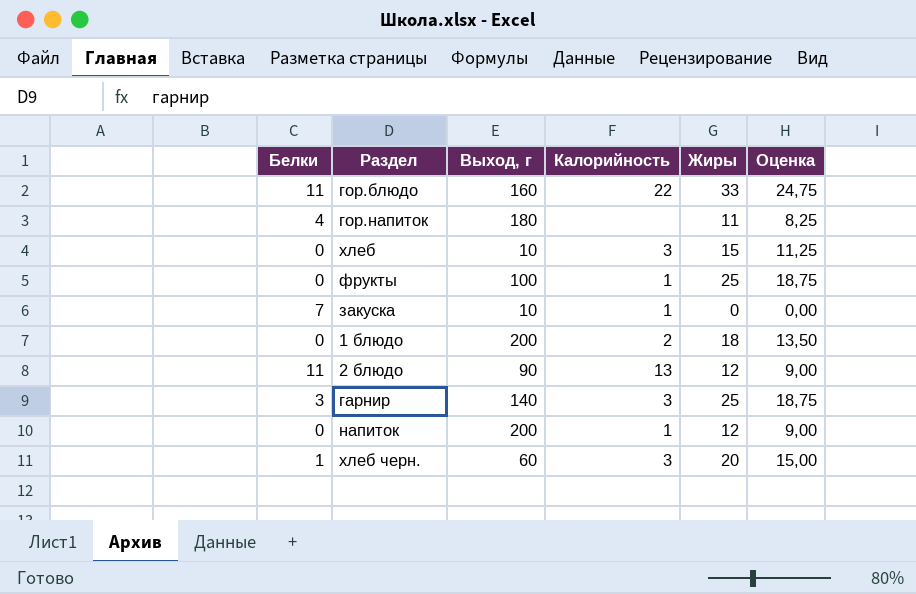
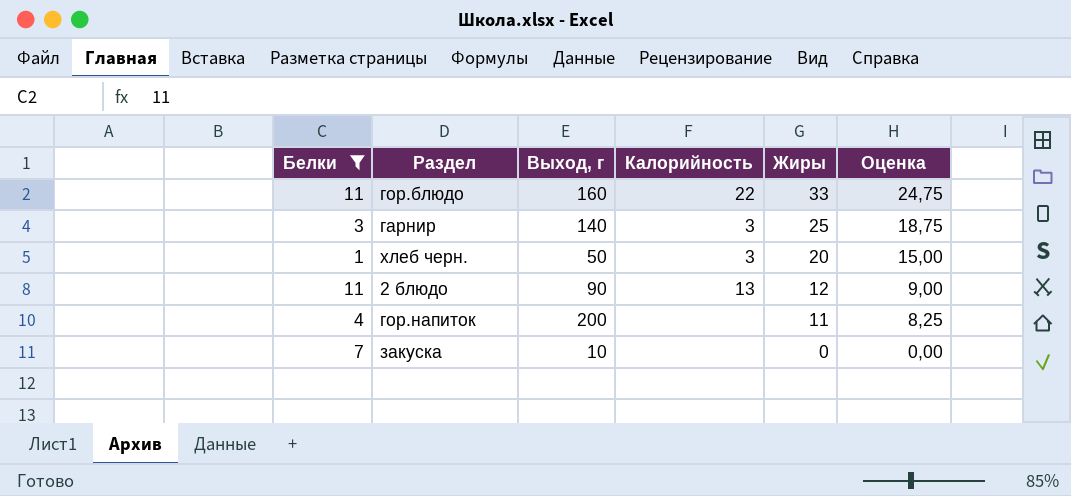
filter: none -> Белки != 0
row order: none -> Жиры descending
хлеб черн. | Выход, г: 60 -> 50
гор.напиток | Выход, г: 180 -> 200
закуска | Калорийность: 1 -> none

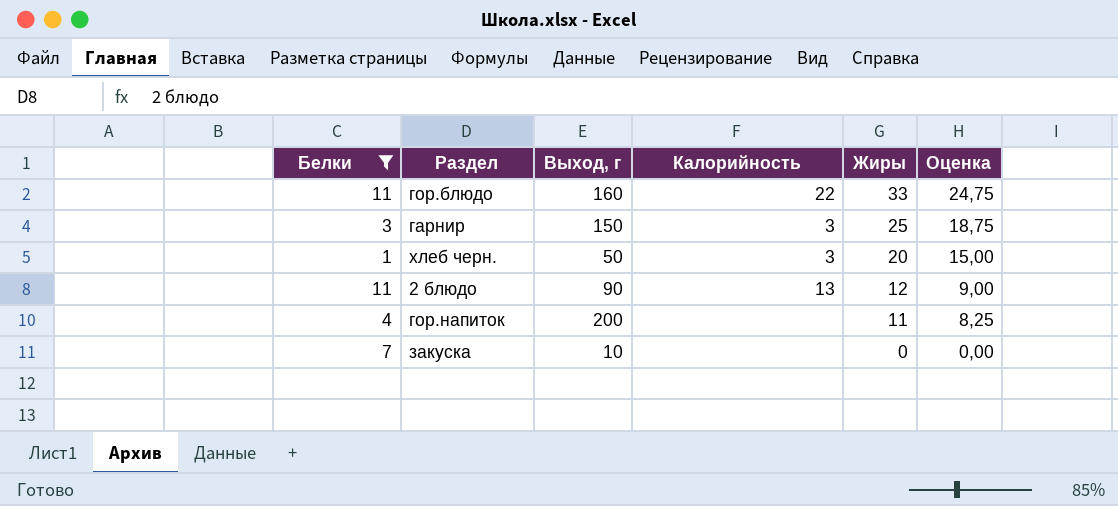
гарнир | Выход, г: 140 -> 150

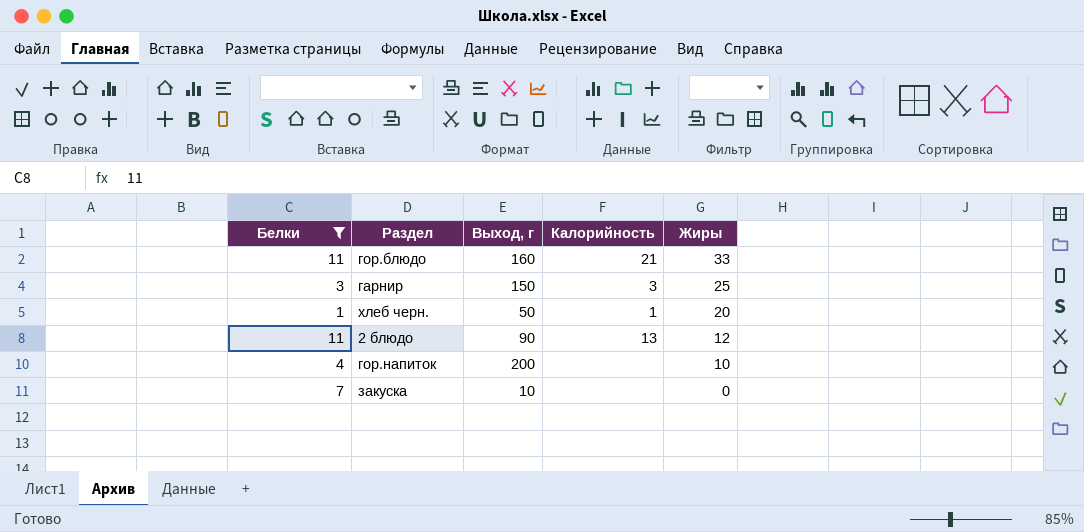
column Оценка | formula: [Жиры] * 0,75 -> none
гор.блюдо | Калорийность: 22 -> 21
хлеб черн. | Калорийность: 3 -> 1
гор.напиток | Жиры: 11 -> 10

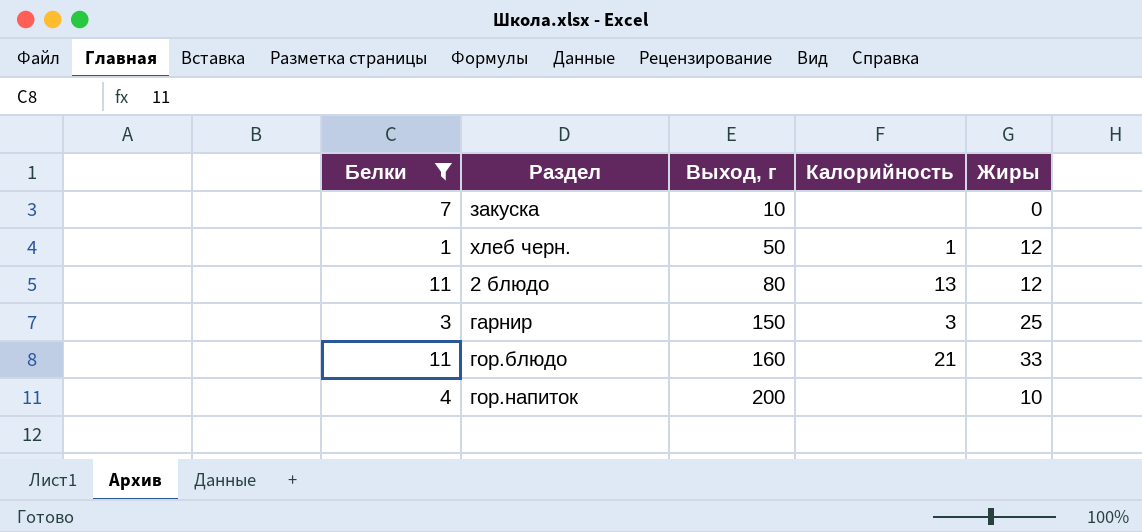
row order: Жиры descending -> Выход, г ascending
хлеб черн. | Жиры: 20 -> 12
2 блюдо | Выход, г: 90 -> 80

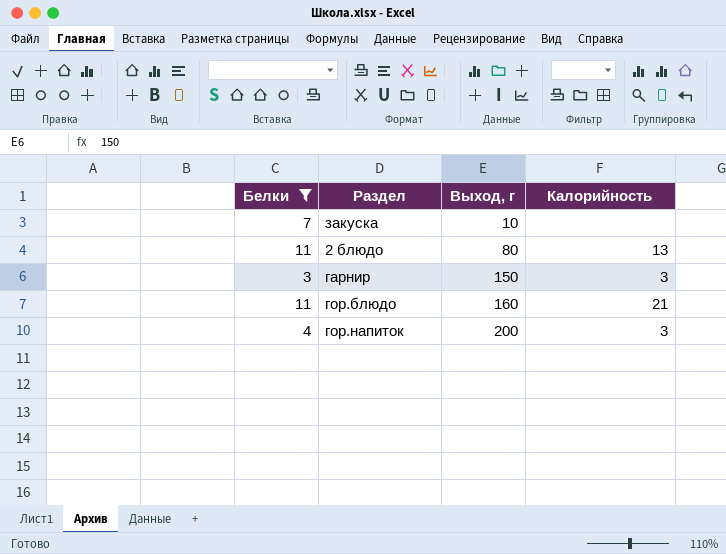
column Жиры | position: 5 -> none
row хлеб черн.: 1 | 50 | 1 | 12 -> none
гор.напиток | Калорийность: none -> 3

